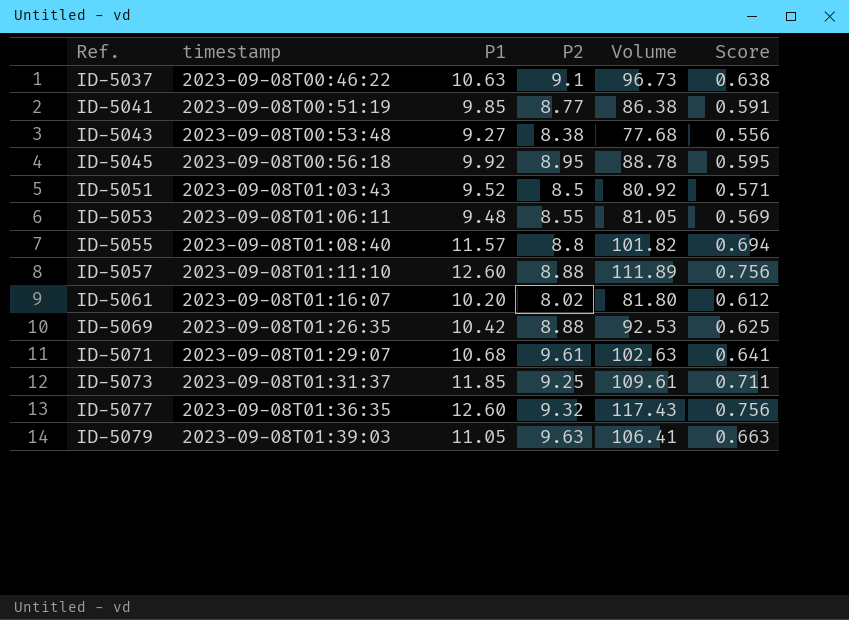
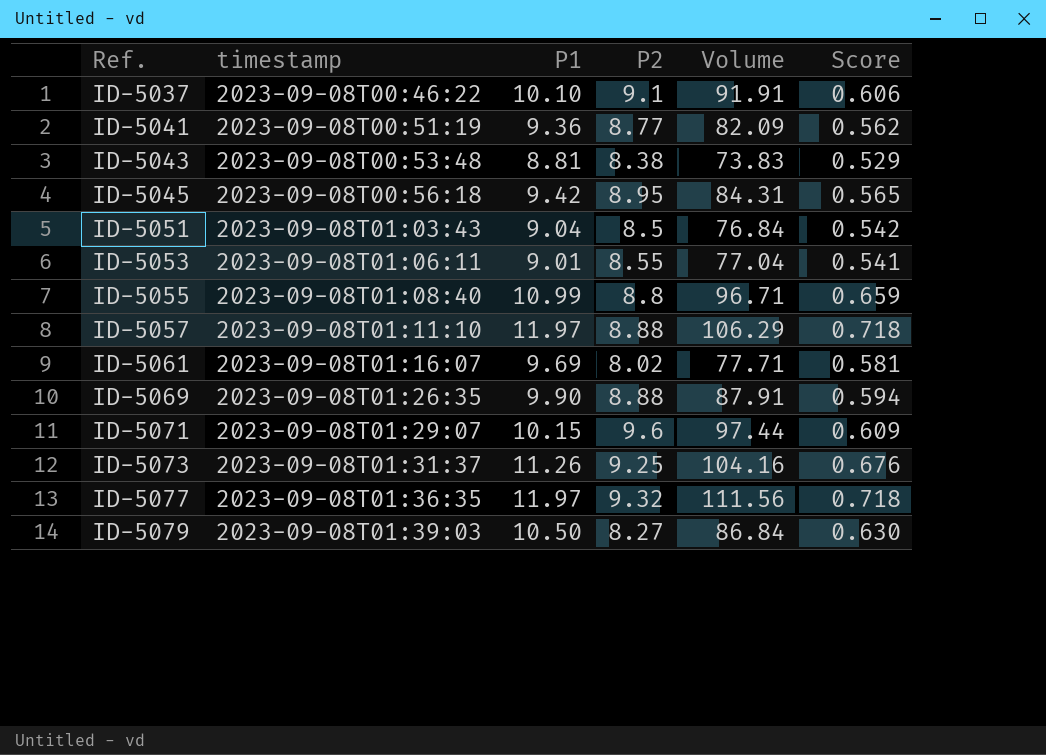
ID-5037 | P1: 10.63 -> 10.10
ID-5037 | Volume: 96.73 -> 91.91
ID-5037 | Score: 0.638 -> 0.606
ID-5041 | P1: 9.85 -> 9.36
ID-5041 | Volume: 86.38 -> 82.09
ID-5041 | Score: 0.591 -> 0.562
ID-5043 | P1: 9.27 -> 8.81
ID-5043 | Volume: 77.68 -> 73.83
ID-5043 | Score: 0.556 -> 0.529
ID-5045 | P1: 9.92 -> 9.42
ID-5045 | Volume: 88.78 -> 84.31
ID-5045 | Score: 0.595 -> 0.565
ID-5051 | P1: 9.52 -> 9.04
ID-5051 | Volume: 80.92 -> 76.84
ID-5051 | Score: 0.571 -> 0.542
ID-5053 | P1: 9.48 -> 9.01
ID-5053 | Volume: 81.05 -> 77.04
ID-5053 | Score: 0.569 -> 0.541
ID-5055 | P1: 11.57 -> 10.99
ID-5055 | Volume: 101.82 -> 96.71
ID-5055 | Score: 0.694 -> 0.659
ID-5057 | P1: 12.60 -> 11.97
ID-5057 | Volume: 111.89 -> 106.29
ID-5057 | Score: 0.756 -> 0.718
ID-5061 | P1: 10.20 -> 9.69
ID-5061 | Volume: 81.80 -> 77.71
ID-5061 | Score: 0.612 -> 0.581
ID-5069 | P1: 10.42 -> 9.90
ID-5069 | Volume: 92.53 -> 87.91
ID-5069 | Score: 0.625 -> 0.594
ID-5071 | P1: 10.68 -> 10.15
ID-5071 | P2: 9.61 -> 9.6
ID-5071 | Volume: 102.63 -> 97.44
ID-5071 | Score: 0.641 -> 0.609
ID-5073 | P1: 11.85 -> 11.26
ID-5073 | Volume: 109.61 -> 104.16
ID-5073 | Score: 0.711 -> 0.676
ID-5077 | P1: 12.60 -> 11.97
ID-5077 | Volume: 117.43 -> 111.56
ID-5077 | Score: 0.756 -> 0.718
ID-5079 | P1: 11.05 -> 10.50
ID-5079 | P2: 9.63 -> 8.27
ID-5079 | Volume: 106.41 -> 86.84
ID-5079 | Score: 0.663 -> 0.630

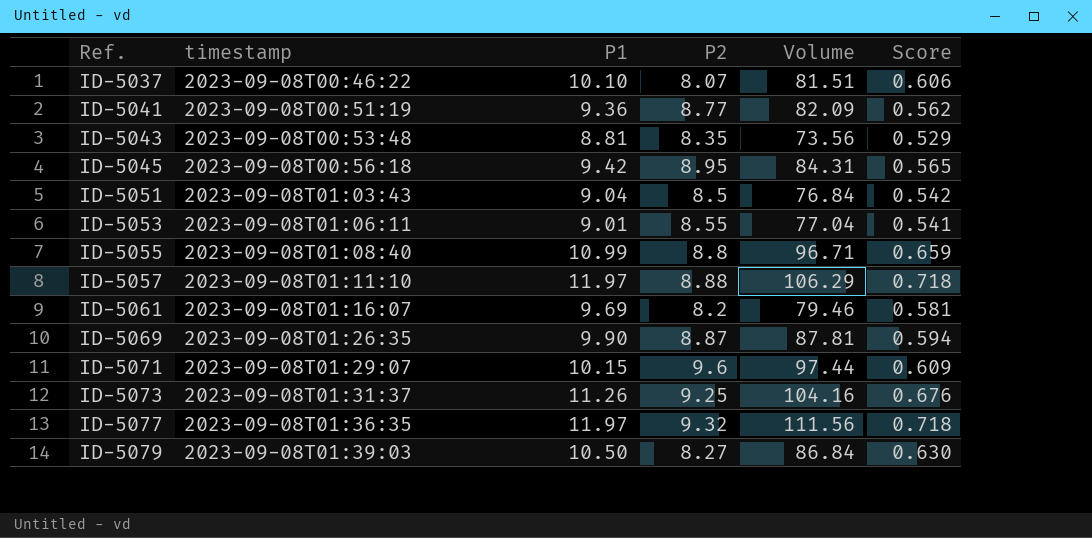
ID-5037 | P2: 9.1 -> 8.07
ID-5037 | Volume: 91.91 -> 81.51
ID-5043 | P2: 8.38 -> 8.35
ID-5043 | Volume: 73.83 -> 73.56
ID-5061 | P2: 8.02 -> 8.2
ID-5061 | Volume: 77.71 -> 79.46
ID-5069 | P2: 8.88 -> 8.87
ID-5069 | Volume: 87.91 -> 87.81

